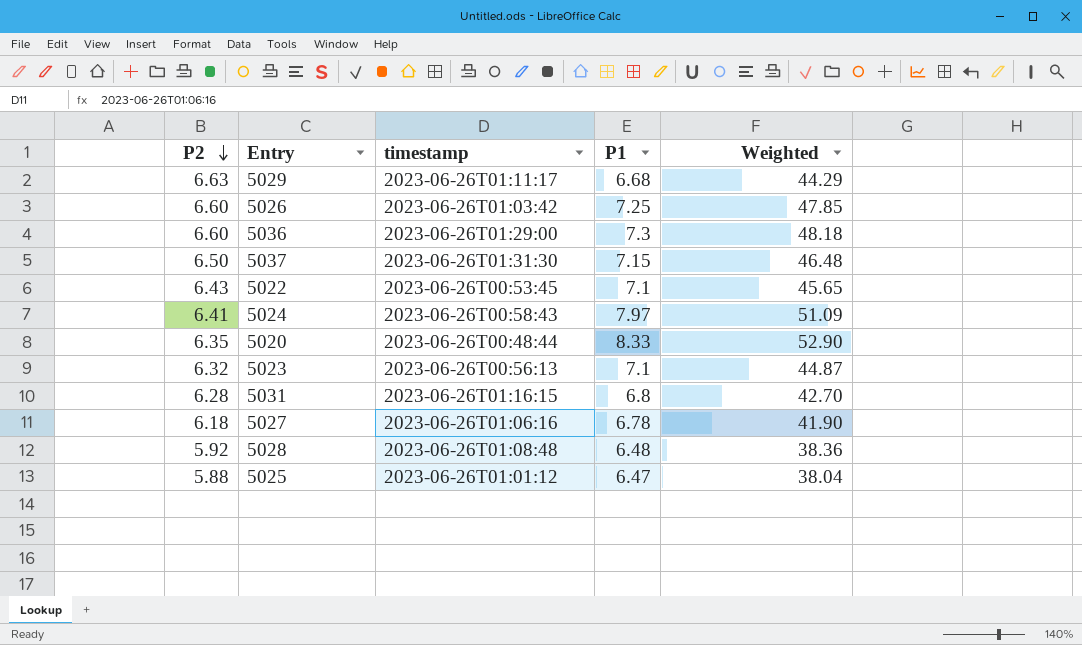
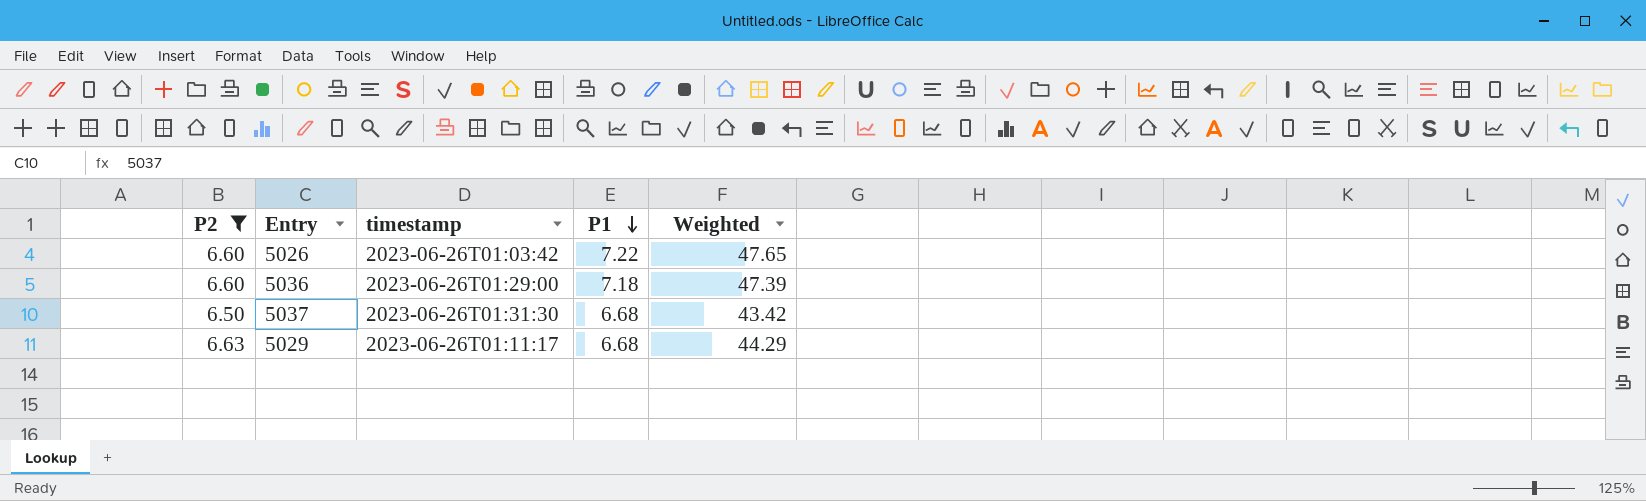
filter: none -> P2 >= 6.50
row order: P2 descending -> P1 descending
5026 | P1: 7.25 -> 7.22
5026 | Weighted: 47.85 -> 47.65
5036 | P1: 7.3 -> 7.18
5036 | Weighted: 48.18 -> 47.39
5037 | P1: 7.15 -> 6.68
5037 | Weighted: 46.48 -> 43.42

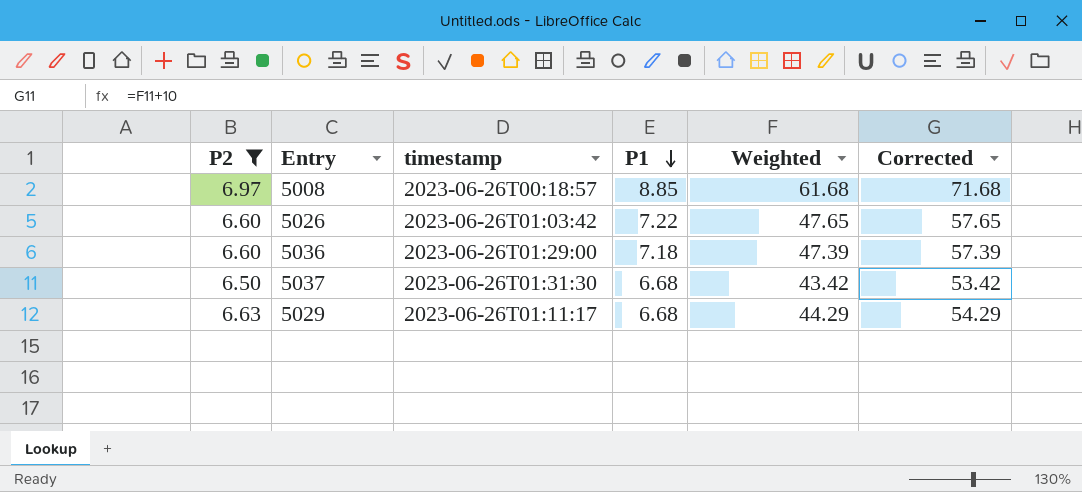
column Corrected | formula: none -> [Weighted] + 10
row 5008: none -> 6.97 | 2023-06-26T00:18:57 | 8.85 | 61.68 | 71.68

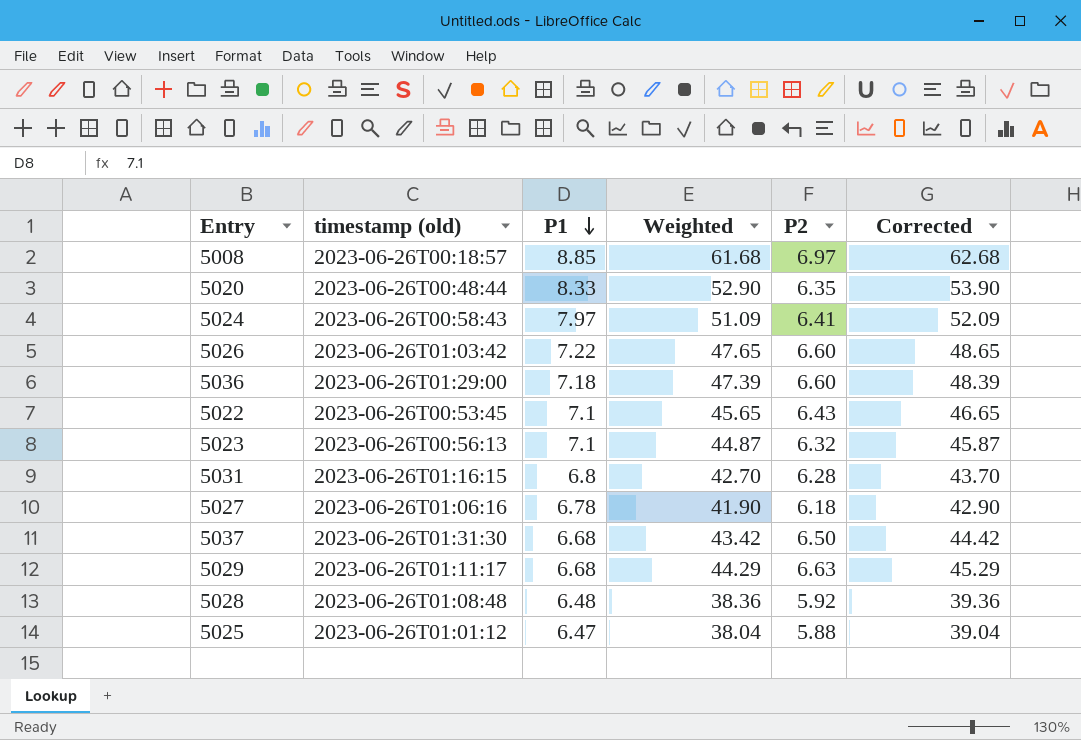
filter: P2 >= 6.50 -> none
column name: timestamp -> timestamp (old)
column P2 | position: 1 -> 5
column Corrected | formula: [Weighted] + 10 -> [Weighted] + 1

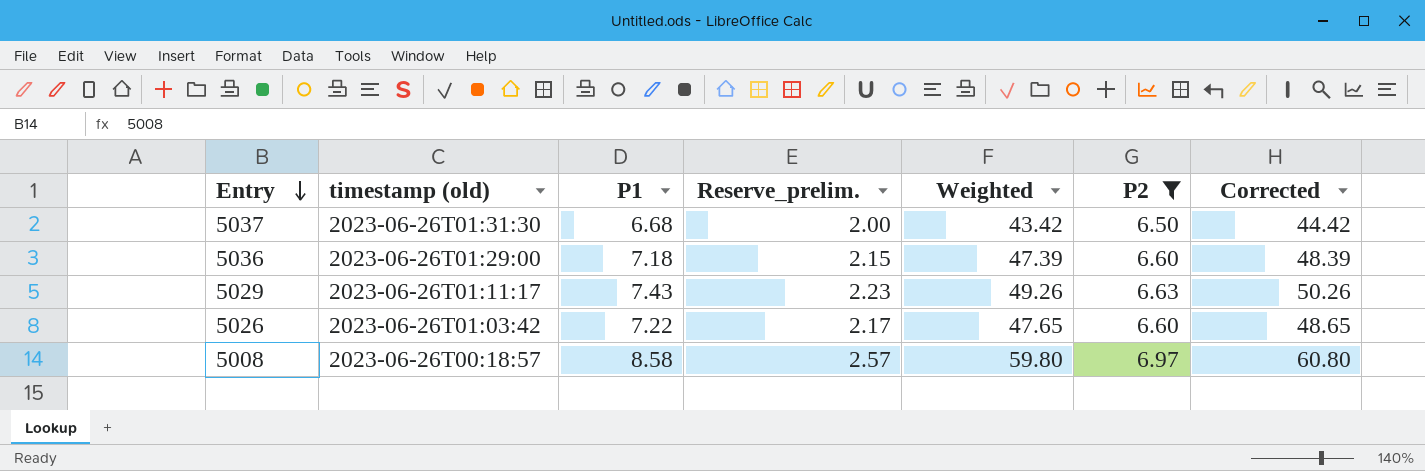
filter: none -> P2 >= 6.50
row order: P1 descending -> Entry descending
column Reserve_prelim. | formula: none -> [P1] * 0.3
5029 | P1: 6.68 -> 7.43
5029 | Weighted: 44.29 -> 49.26
5029 | Corrected: 45.29 -> 50.26
5008 | P1: 8.85 -> 8.58
5008 | Weighted: 61.68 -> 59.80
5008 | Corrected: 62.68 -> 60.80

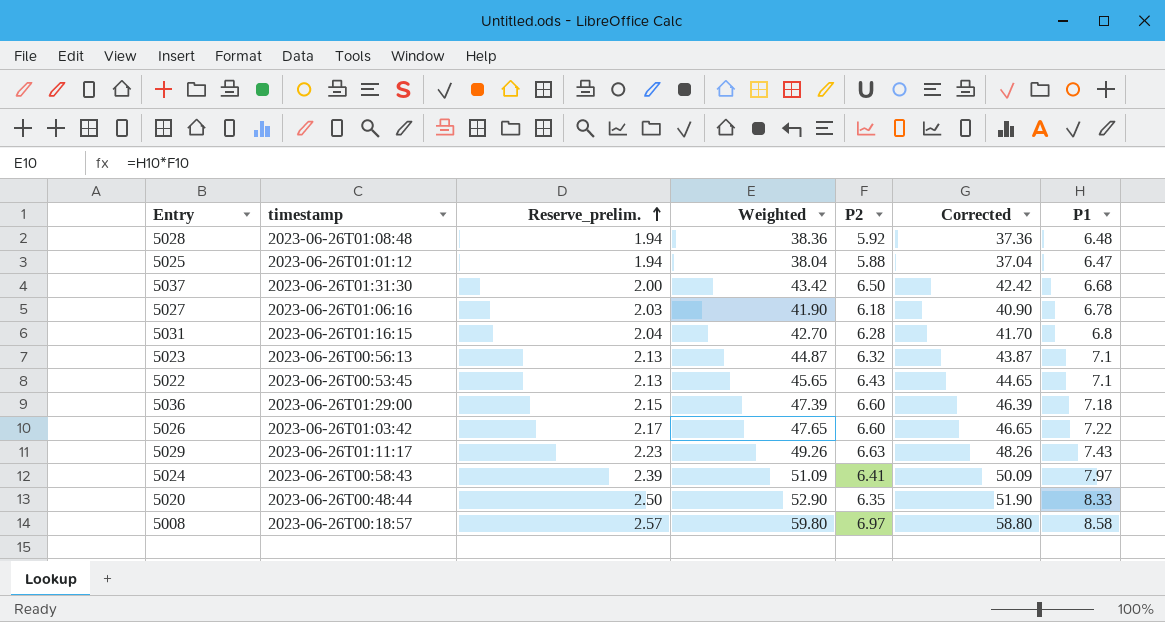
filter: P2 >= 6.50 -> none
row order: Entry descending -> Reserve_prelim. ascending
column name: timestamp (old) -> timestamp
column Corrected | formula: [Weighted] + 1 -> [Weighted] - 1
column P1 | position: 3 -> 7

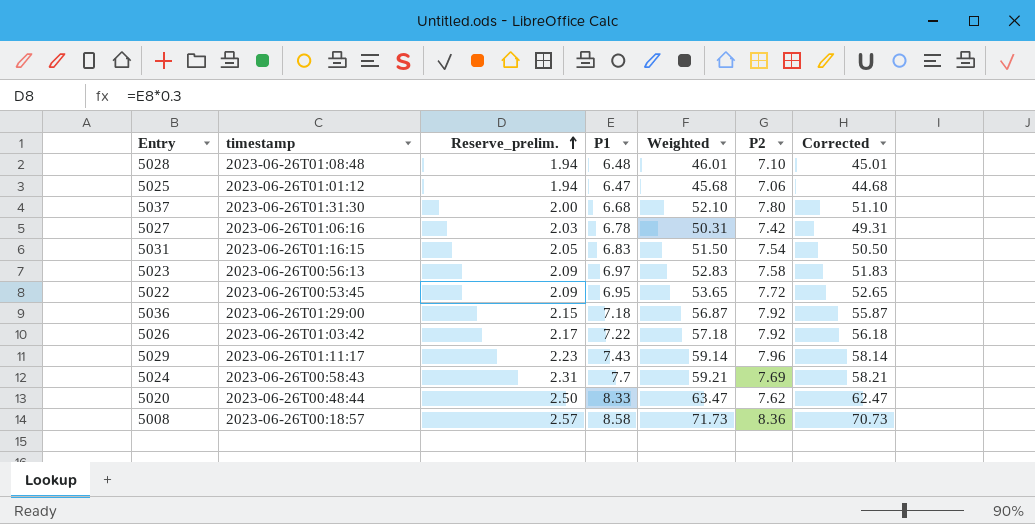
column P1 | position: 7 -> 4
5028 | Weighted: 38.36 -> 46.01
5028 | P2: 5.92 -> 7.10
5028 | Corrected: 37.36 -> 45.01
5025 | Weighted: 38.04 -> 45.68
5025 | P2: 5.88 -> 7.06
5025 | Corrected: 37.04 -> 44.68
5037 | Weighted: 43.42 -> 52.10
5037 | P2: 6.50 -> 7.80
5037 | Corrected: 42.42 -> 51.10
5027 | Weighted: 41.90 -> 50.31
5027 | P2: 6.18 -> 7.42
5027 | Corrected: 40.90 -> 49.31
5031 | Reserve_prelim.: 2.04 -> 2.05
5031 | P1: 6.8 -> 6.83
5031 | Weighted: 42.70 -> 51.50
5031 | P2: 6.28 -> 7.54
5031 | Corrected: 41.70 -> 50.50
5023 | Reserve_prelim.: 2.13 -> 2.09
5023 | P1: 7.1 -> 6.97
5023 | Weighted: 44.87 -> 52.83
5023 | P2: 6.32 -> 7.58
5023 | Corrected: 43.87 -> 51.83
5022 | Reserve_prelim.: 2.13 -> 2.09
5022 | P1: 7.1 -> 6.95
5022 | Weighted: 45.65 -> 53.65
5022 | P2: 6.43 -> 7.72
5022 | Corrected: 44.65 -> 52.65
5036 | Weighted: 47.39 -> 56.87
5036 | P2: 6.60 -> 7.92
5036 | Corrected: 46.39 -> 55.87
5026 | Weighted: 47.65 -> 57.18
5026 | P2: 6.60 -> 7.92
5026 | Corrected: 46.65 -> 56.18
5029 | Weighted: 49.26 -> 59.14
5029 | P2: 6.63 -> 7.96
5029 | Corrected: 48.26 -> 58.14
5024 | Reserve_prelim.: 2.39 -> 2.31
5024 | P1: 7.97 -> 7.7
5024 | Weighted: 51.09 -> 59.21
5024 | P2: 6.41 -> 7.69
5024 | Corrected: 50.09 -> 58.21
5020 | Weighted: 52.90 -> 63.47
5020 | P2: 6.35 -> 7.62
5020 | Corrected: 51.90 -> 62.47
5008 | Weighted: 59.80 -> 71.73
5008 | P2: 6.97 -> 8.36
5008 | Corrected: 58.80 -> 70.73

